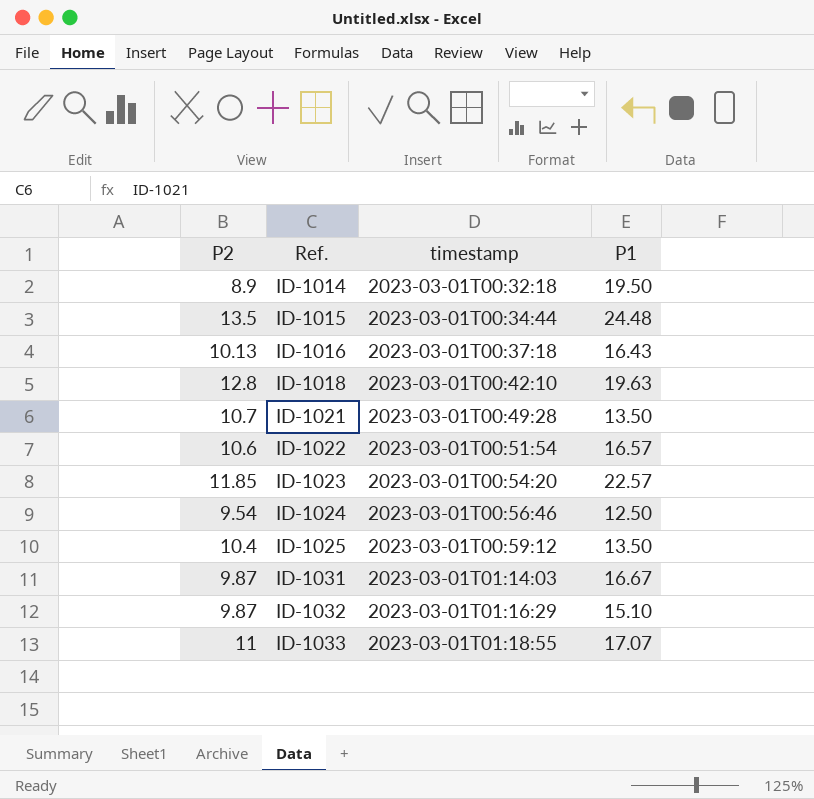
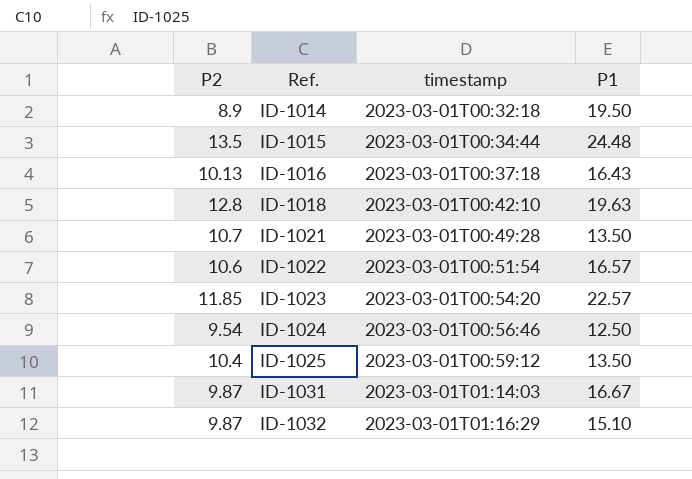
row ID-1033: 11 | 2023-03-01T01:18:55 | 17.07 -> none

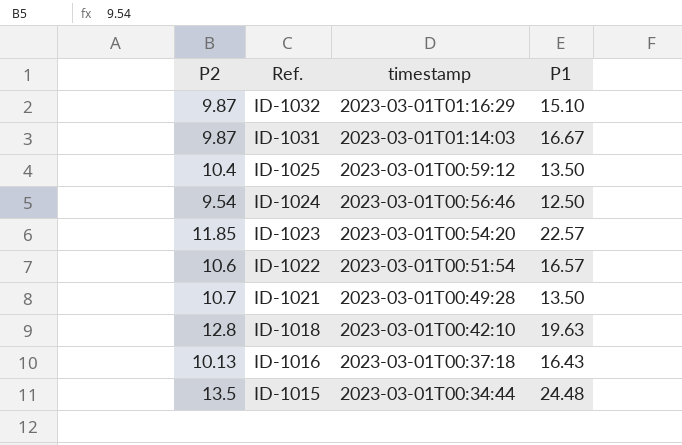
row order: Ref. ascending -> Ref. descending
row ID-1014: 8.9 | 2023-03-01T00:32:18 | 19.50 -> none

